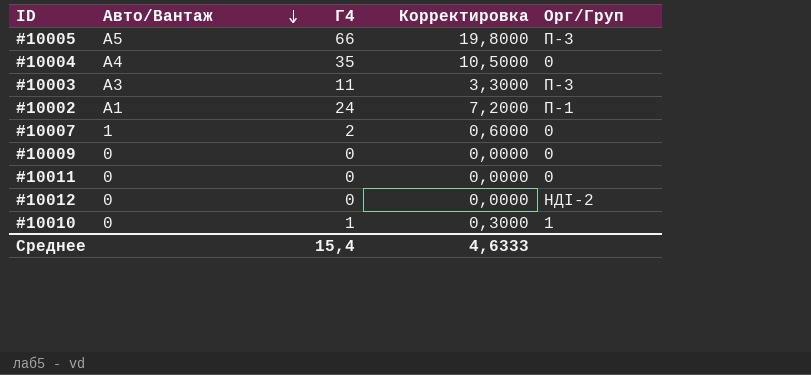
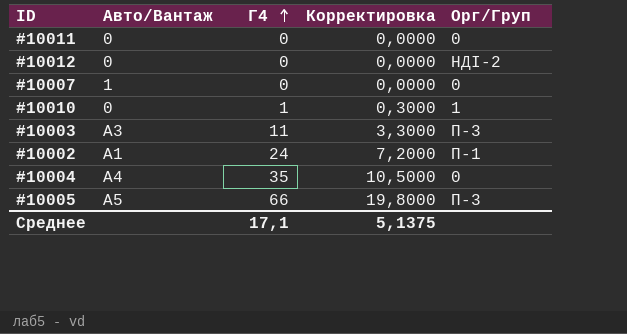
row order: Авто/Вантаж descending -> Г4 ascending
row #10009: 0 | 0 | 0,0000 | 0 -> none
#10007 | Г4: 2 -> 0
#10007 | Корректировка: 0,6000 -> 0,0000
Среднее | Г4: 15,4 -> 17,1
Среднее | Корректировка: 4,6333 -> 5,1375

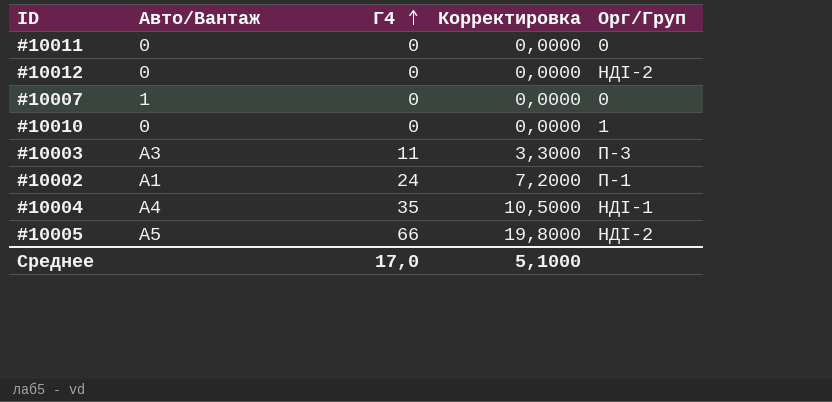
#10010 | Г4: 1 -> 0
#10010 | Корректировка: 0,3000 -> 0,0000
#10004 | Орг/Груп: 0 -> НДІ-1
#10005 | Орг/Груп: П-3 -> НДІ-2
Среднее | Г4: 17,1 -> 17,0
Среднее | Корректировка: 5,1375 -> 5,1000

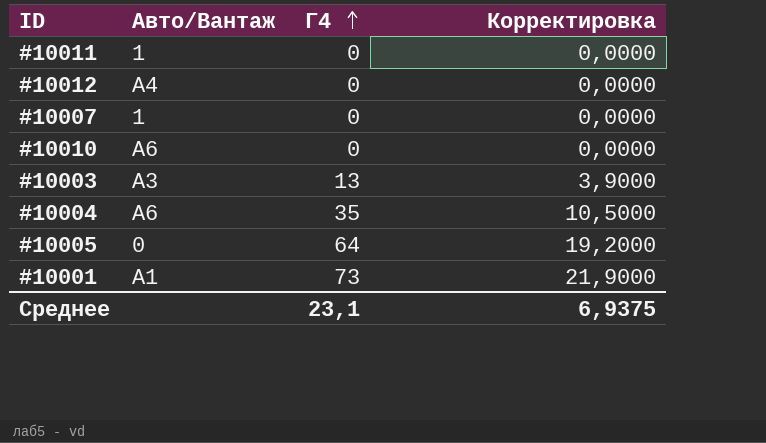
column Орг/Груп | position: 5 -> none
row #10002: А1 | 24 | 7,2000 | П-1 -> none
#10011 | Авто/Вантаж: 0 -> 1
#10012 | Авто/Вантаж: 0 -> А4
#10010 | Авто/Вантаж: 0 -> А6
#10003 | Г4: 11 -> 13
#10003 | Корректировка: 3,3000 -> 3,9000
#10004 | Авто/Вантаж: А4 -> А6
#10005 | Авто/Вантаж: А5 -> 0
#10005 | Г4: 66 -> 64
#10005 | Корректировка: 19,8000 -> 19,2000
row #10001: none -> А1 | 73 | 21,9000
Среднее | Г4: 17,0 -> 23,1
Среднее | Корректировка: 5,1000 -> 6,9375

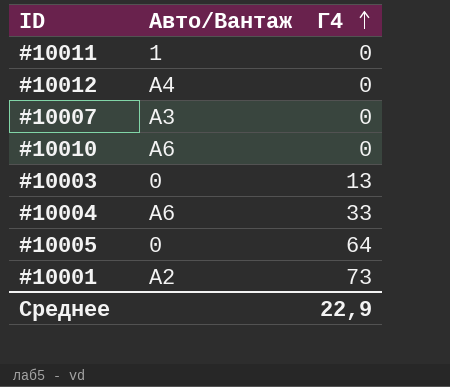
column Корректировка | formula: [Г4] * 0,3 -> none
#10007 | Авто/Вантаж: 1 -> А3
#10003 | Авто/Вантаж: А3 -> 0
#10004 | Г4: 35 -> 33
#10001 | Авто/Вантаж: А1 -> А2
Среднее | Г4: 23,1 -> 22,9

